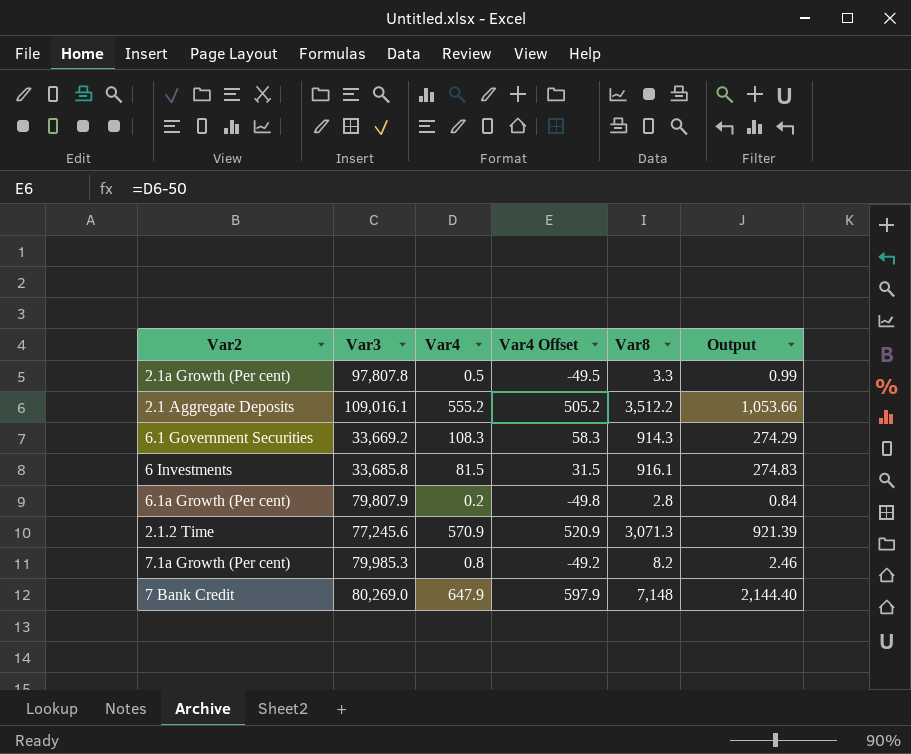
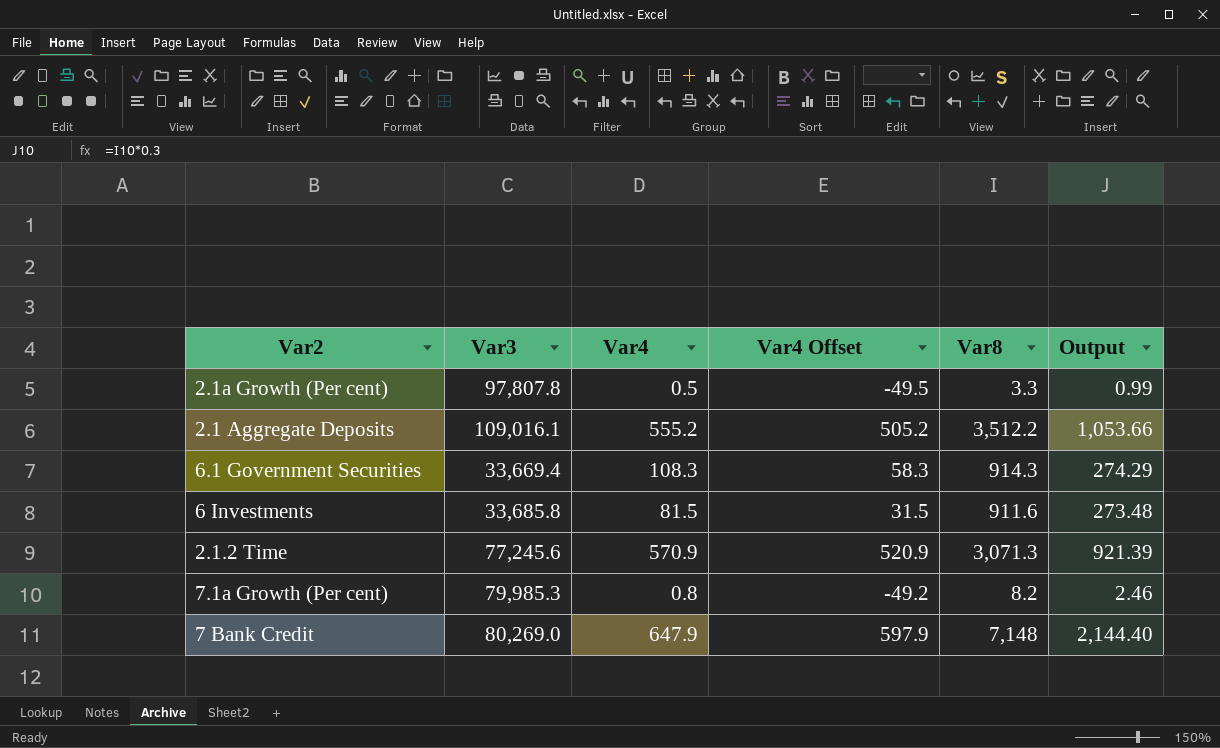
row 6.1a Growth (Per cent): 79,807.9 | 0.2 | -49.8 | 2.8 | 0.84 -> none
6.1 Government Securities | Var3: 33,669.2 -> 33,669.4
6 Investments | Var8: 916.1 -> 911.6
6 Investments | Output: 274.83 -> 273.48

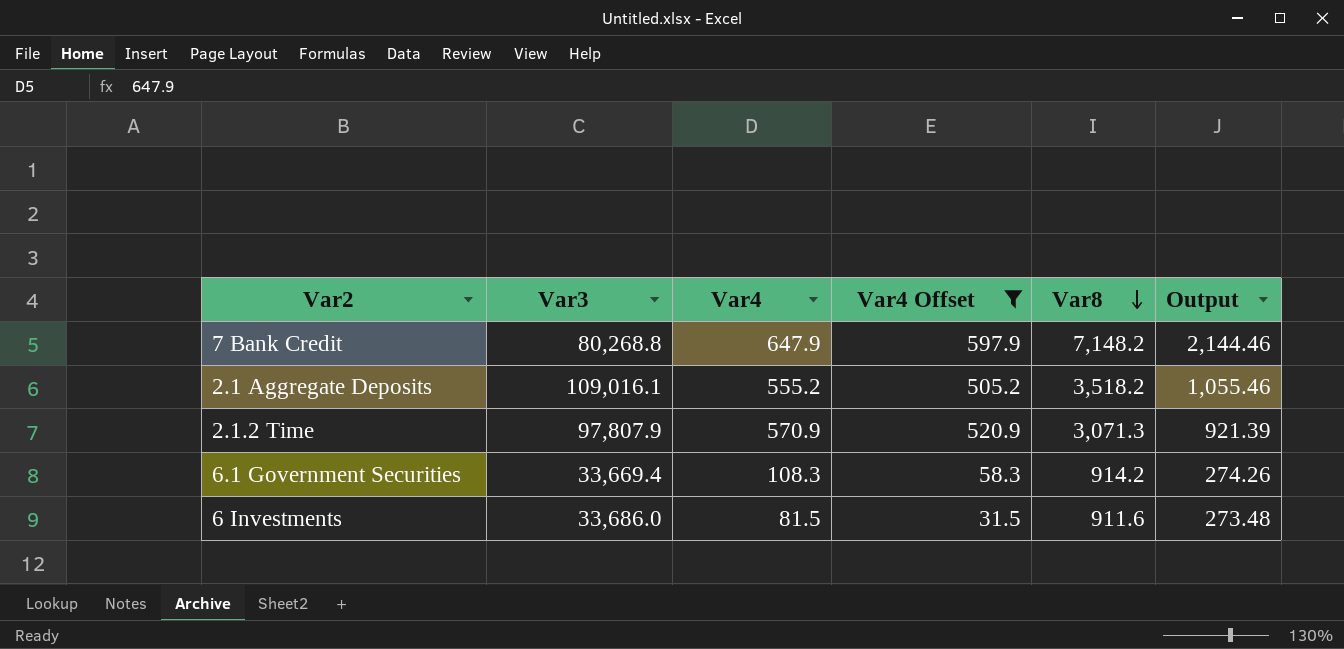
filter: none -> Var4 Offset >= 31.5
row order: none -> Var8 descending
7 Bank Credit | Var3: 80,269.0 -> 80,268.8
7 Bank Credit | Var8: 7,148 -> 7,148.2
7 Bank Credit | Output: 2,144.40 -> 2,144.46
2.1 Aggregate Deposits | Var8: 3,512.2 -> 3,518.2
2.1 Aggregate Deposits | Output: 1,053.66 -> 1,055.46
2.1.2 Time | Var3: 77,245.6 -> 97,807.9
6.1 Government Securities | Var8: 914.3 -> 914.2
6.1 Government Securities | Output: 274.29 -> 274.26
6 Investments | Var3: 33,685.8 -> 33,686.0

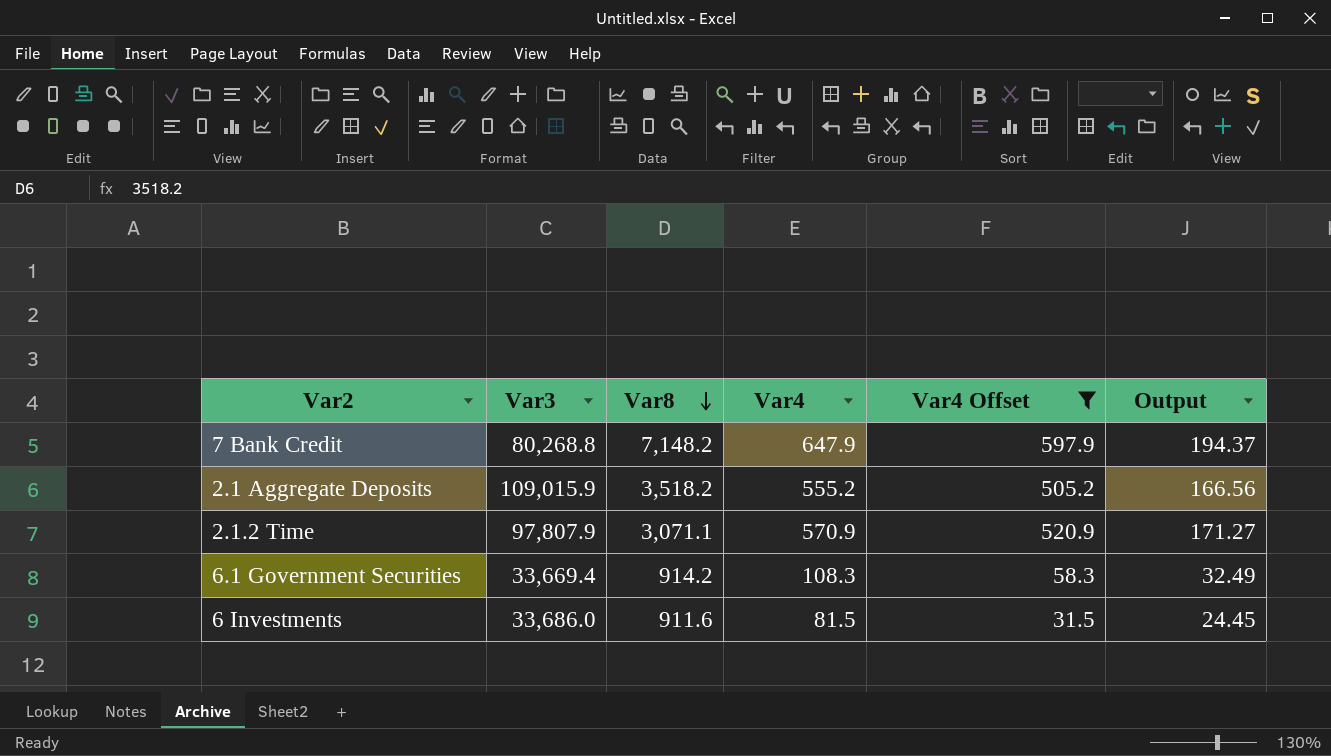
column Var8 | position: 5 -> 3
column Output | formula: [Var8] * 0.3 -> [Var4] * 0.3
2.1 Aggregate Deposits | Var3: 109,016.1 -> 109,015.9
2.1.2 Time | Var8: 3,071.3 -> 3,071.1

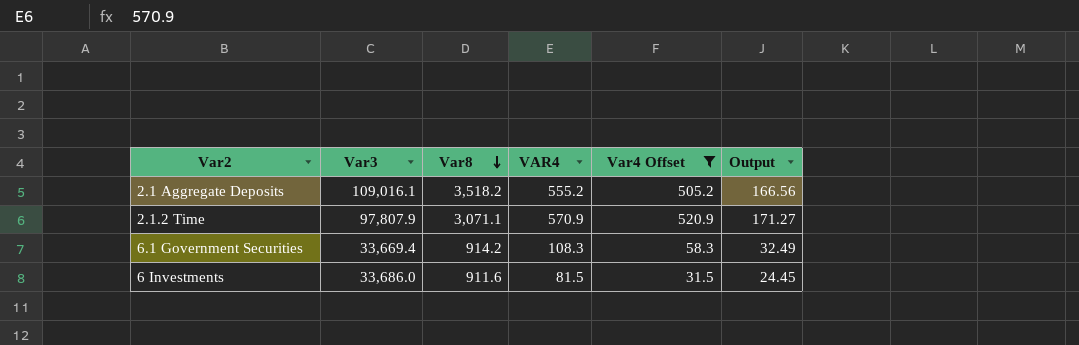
column name: Var4 -> VAR4
row 7 Bank Credit: 80,268.8 | 7,148.2 | 647.9 | 597.9 | 194.37 -> none
2.1 Aggregate Deposits | Var3: 109,015.9 -> 109,016.1

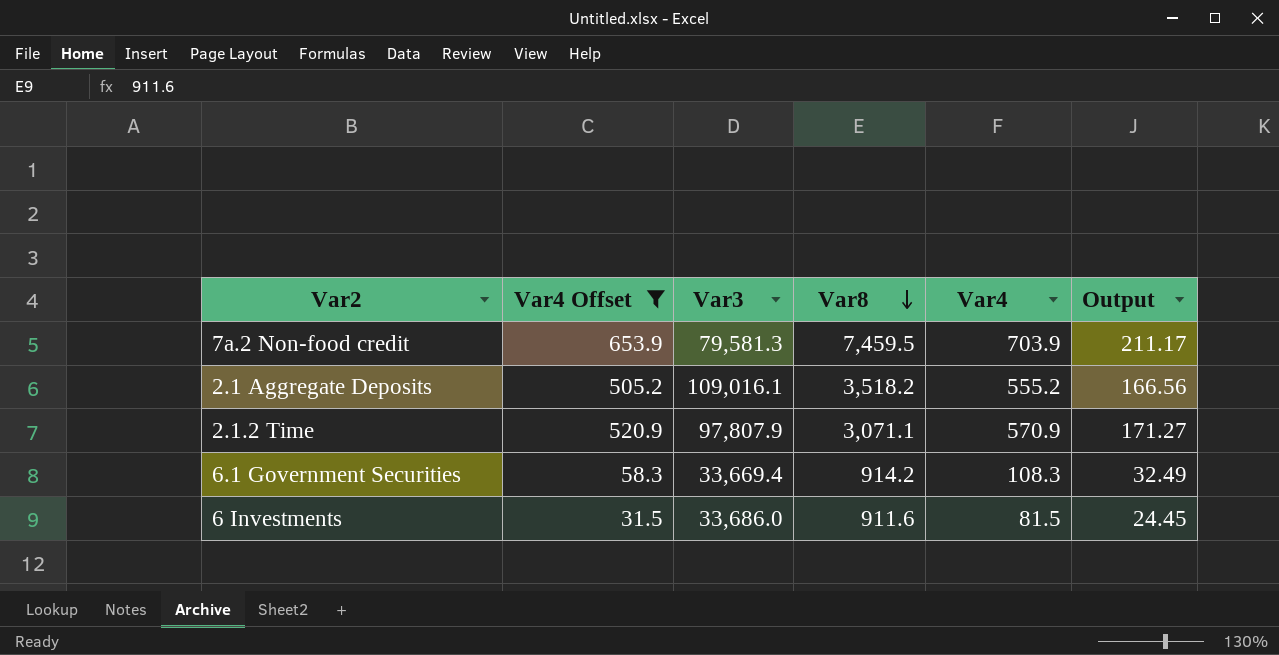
column Var4 Offset | position: 5 -> 2
column name: VAR4 -> Var4
row 7a.2 Non-food credit: none -> 653.9 | 79,581.3 | 7,459.5 | 703.9 | 211.17

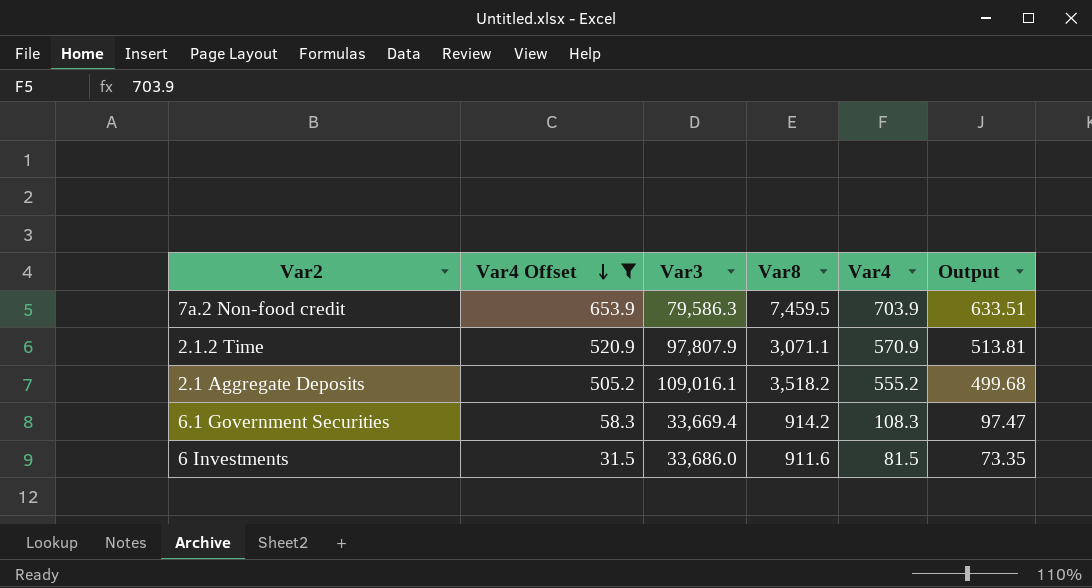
row order: Var8 descending -> Var4 Offset descending
column Output | formula: [Var4] * 0.3 -> [Var4] * 0.9
7a.2 Non-food credit | Var3: 79,581.3 -> 79,586.3

